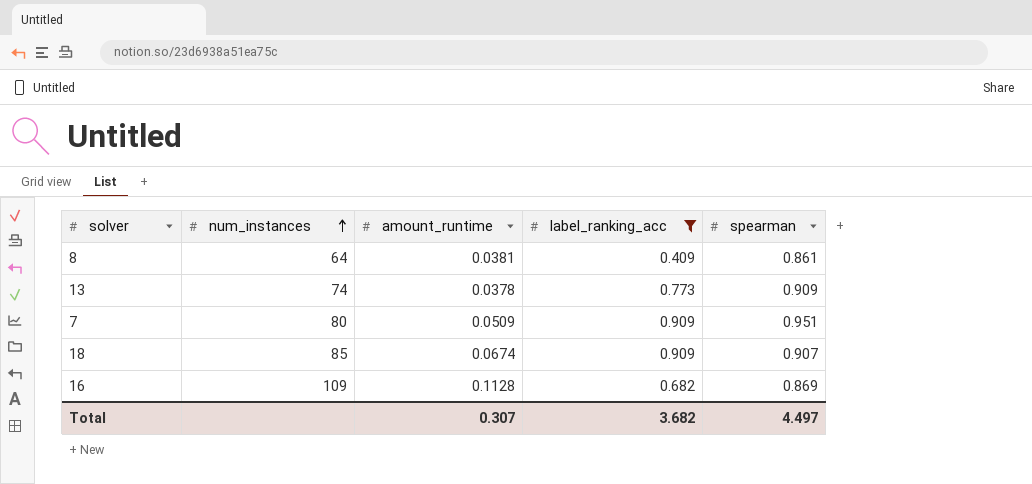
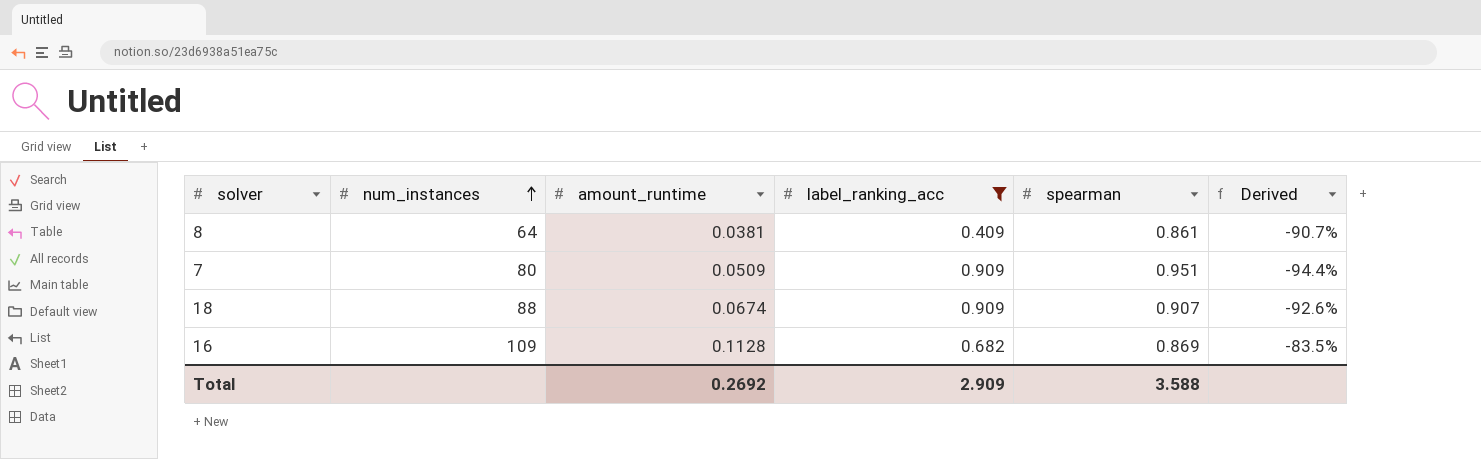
column Derived | formula: none -> ([amount_runtime] - [label_ranking_acc]) / [label_ranking_acc]
row 13: 74 | 0.0378 | 0.773 | 0.909 -> none
18 | num_instances: 85 -> 88
Total | amount_runtime: 0.307 -> 0.2692
Total | label_ranking_acc: 3.682 -> 2.909
Total | spearman: 4.497 -> 3.588

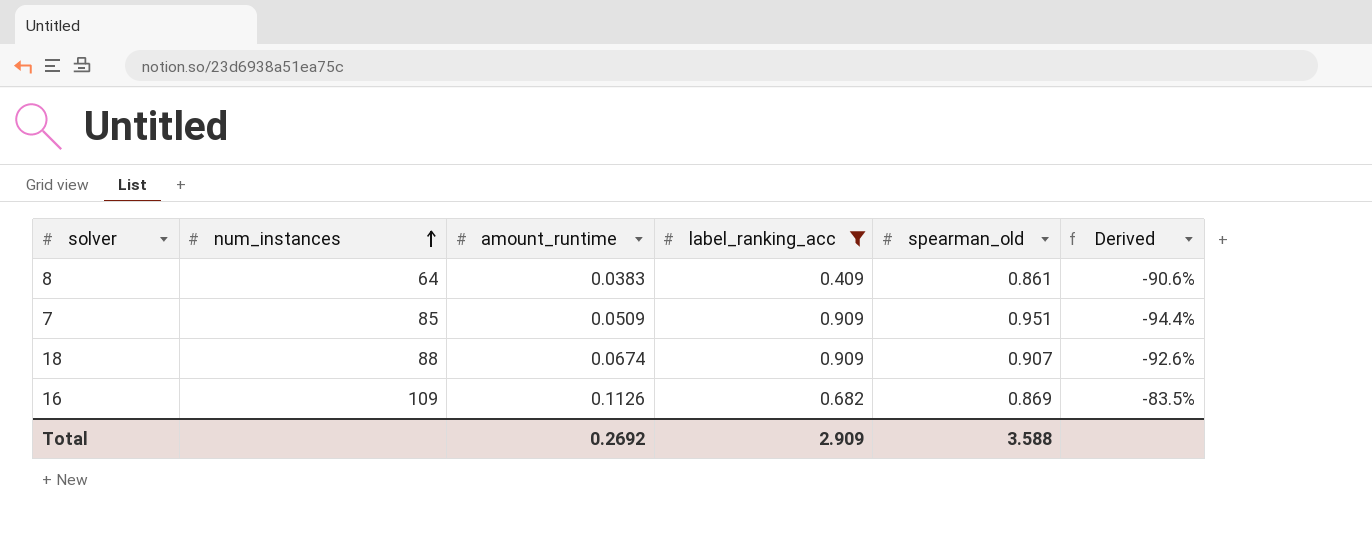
column name: spearman -> spearman_old
8 | amount_runtime: 0.0381 -> 0.0383
8 | Derived: -90.7% -> -90.6%
7 | num_instances: 80 -> 85
16 | amount_runtime: 0.1128 -> 0.1126

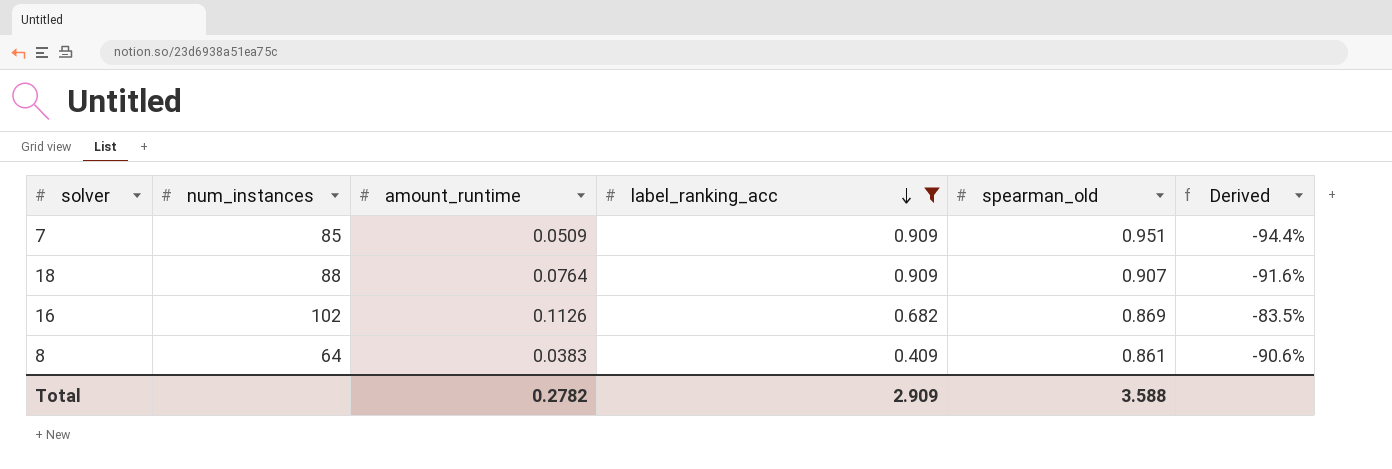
row order: num_instances ascending -> label_ranking_acc descending
18 | amount_runtime: 0.0674 -> 0.0764
18 | Derived: -92.6% -> -91.6%
16 | num_instances: 109 -> 102
Total | amount_runtime: 0.2692 -> 0.2782

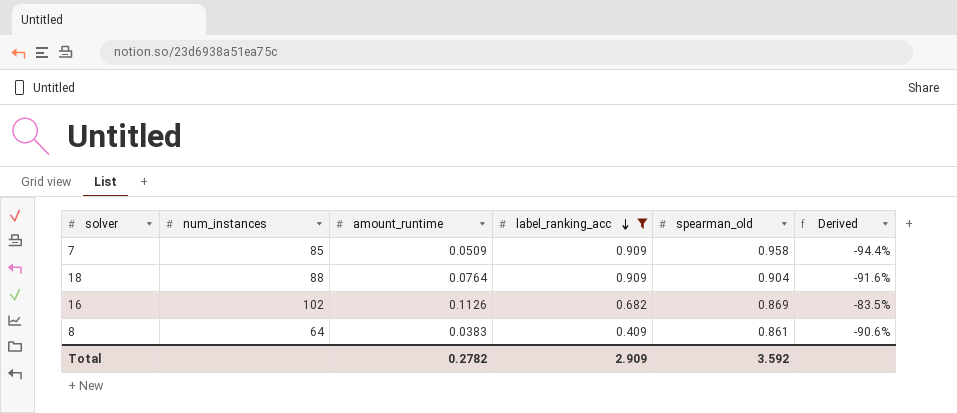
7 | spearman_old: 0.951 -> 0.958
18 | spearman_old: 0.907 -> 0.904
Total | spearman_old: 3.588 -> 3.592

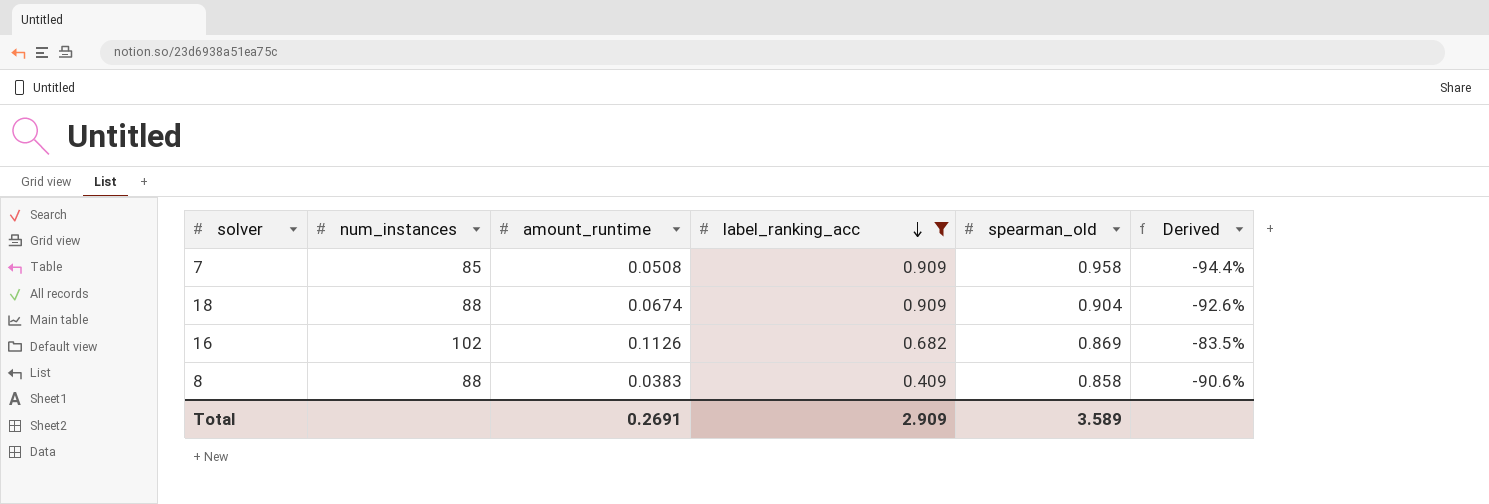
7 | amount_runtime: 0.0509 -> 0.0508
18 | amount_runtime: 0.0764 -> 0.0674
18 | Derived: -91.6% -> -92.6%
8 | num_instances: 64 -> 88
8 | spearman_old: 0.861 -> 0.858
Total | amount_runtime: 0.2782 -> 0.2691
Total | spearman_old: 3.592 -> 3.589

